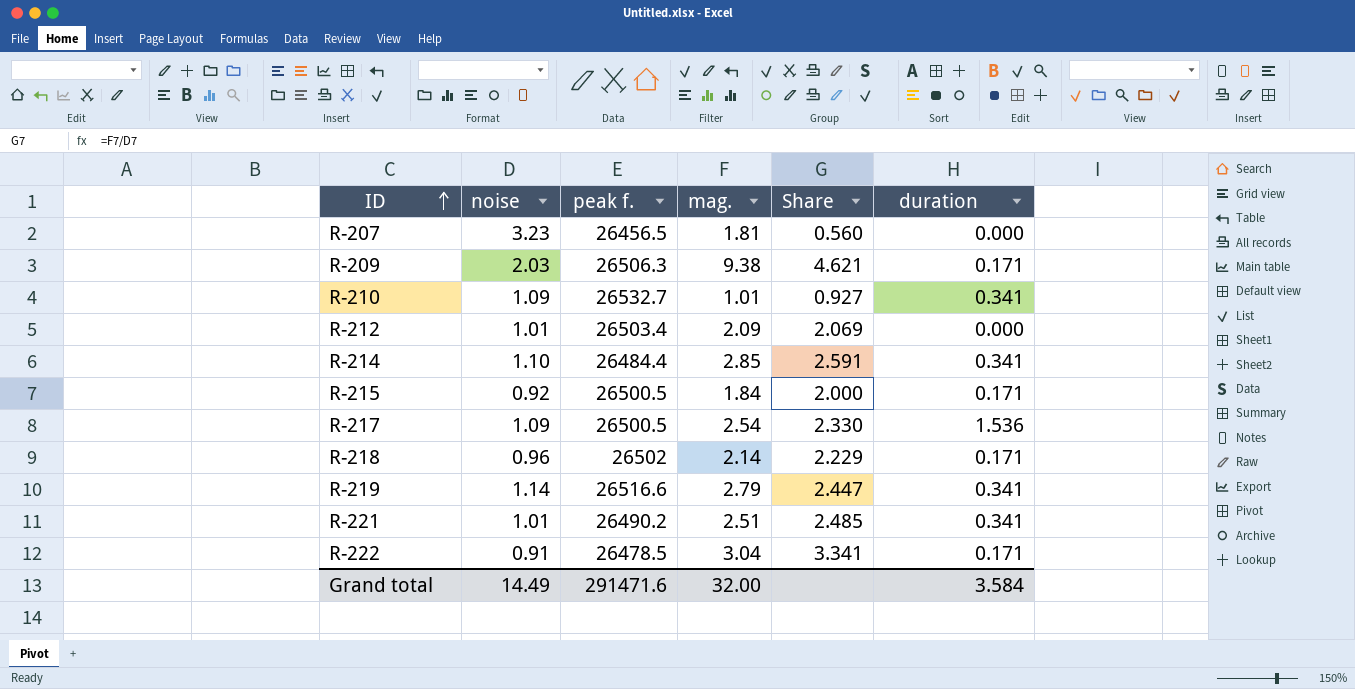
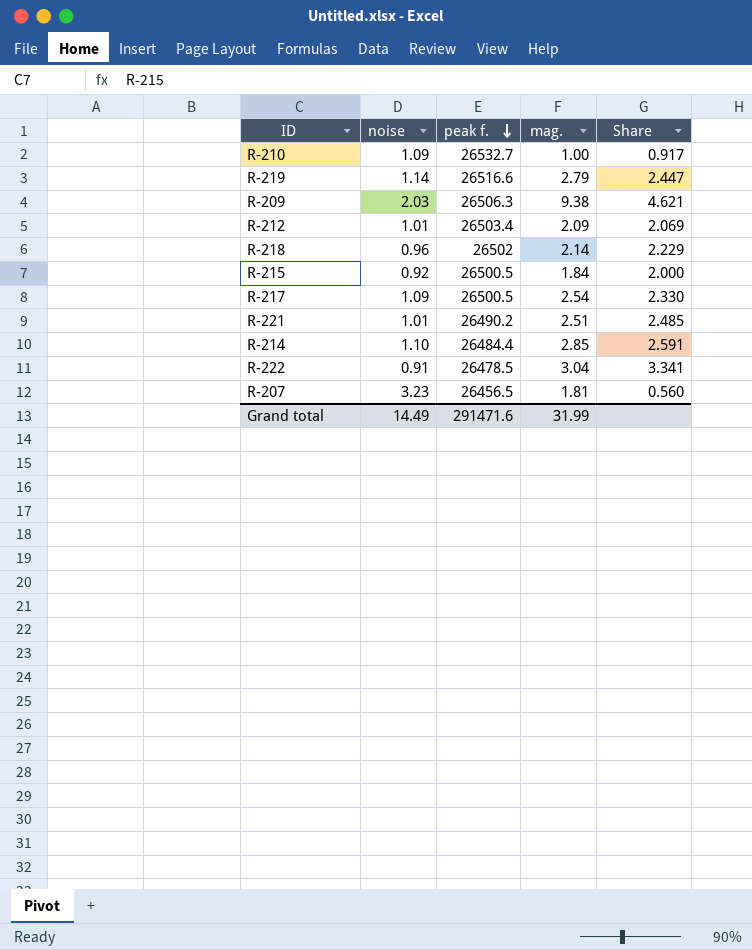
row order: ID ascending -> peak f. descending
column duration | position: 6 -> none
R-210 | mag.: 1.01 -> 1.00
R-210 | Share: 0.927 -> 0.917
Grand total | mag.: 32.00 -> 31.99

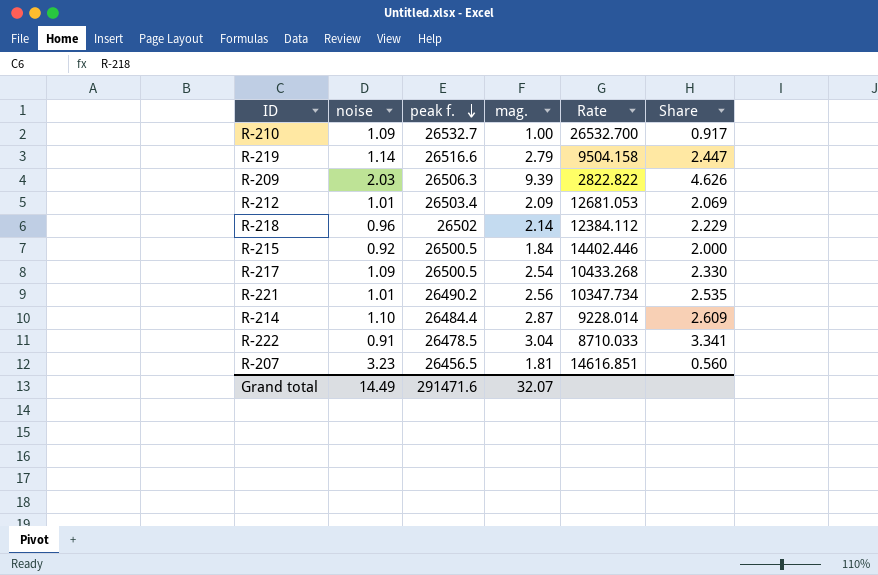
column Rate | formula: none -> [peak f.] / [mag.]
R-209 | mag.: 9.38 -> 9.39
R-209 | Share: 4.621 -> 4.626
R-221 | mag.: 2.51 -> 2.56
R-221 | Share: 2.485 -> 2.535
R-214 | mag.: 2.85 -> 2.87
R-214 | Share: 2.591 -> 2.609
Grand total | mag.: 31.99 -> 32.07

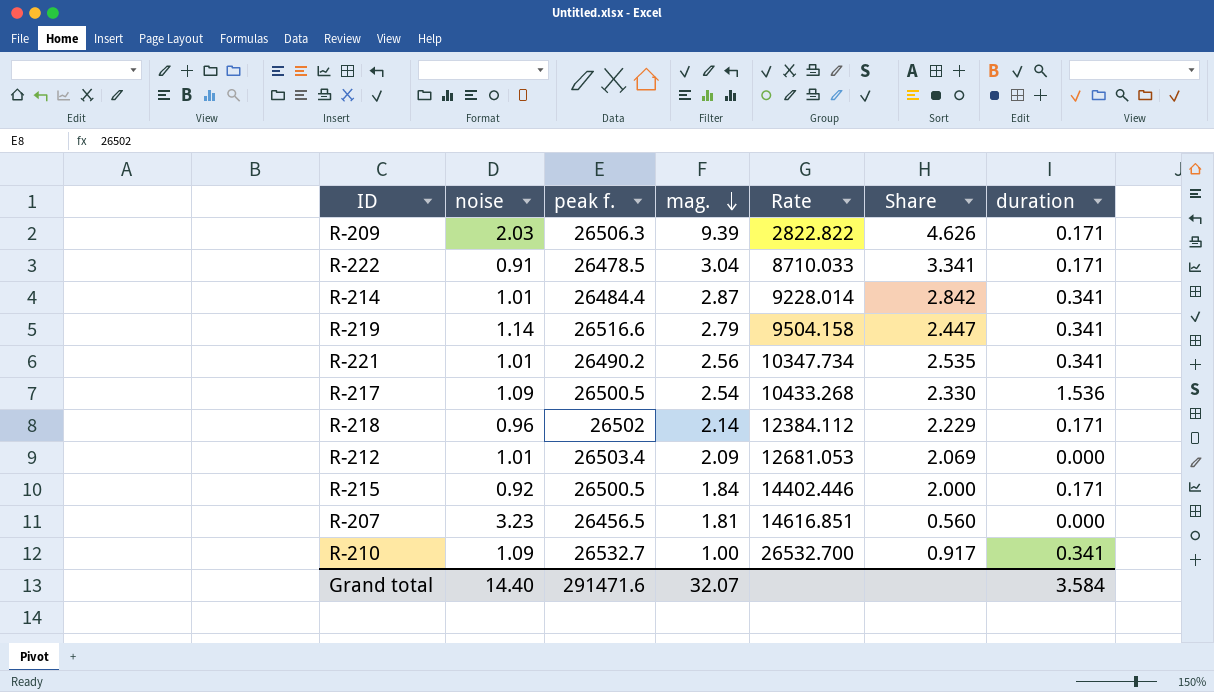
row order: peak f. descending -> mag. descending
column duration | position: none -> 7
R-214 | noise: 1.10 -> 1.01
R-214 | Share: 2.609 -> 2.842
Grand total | noise: 14.49 -> 14.40

